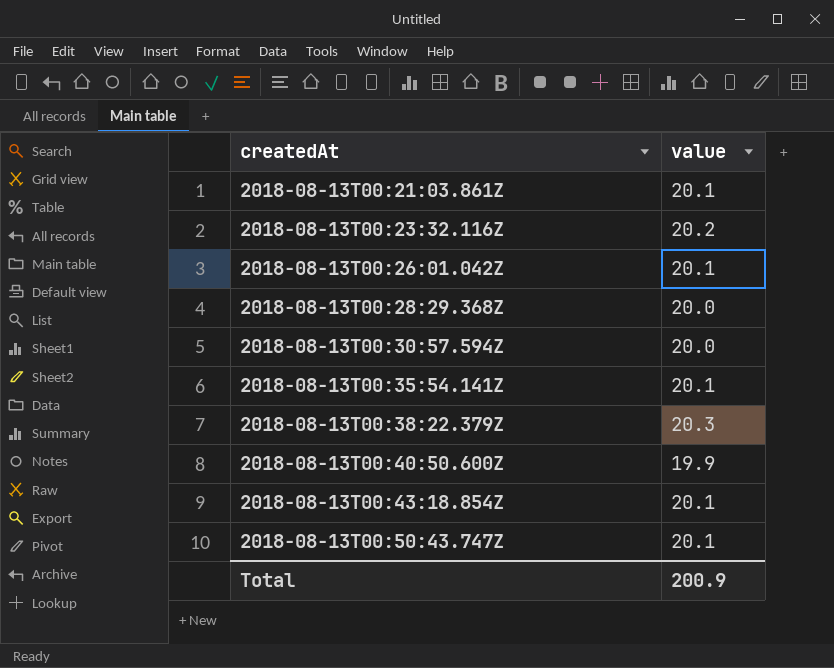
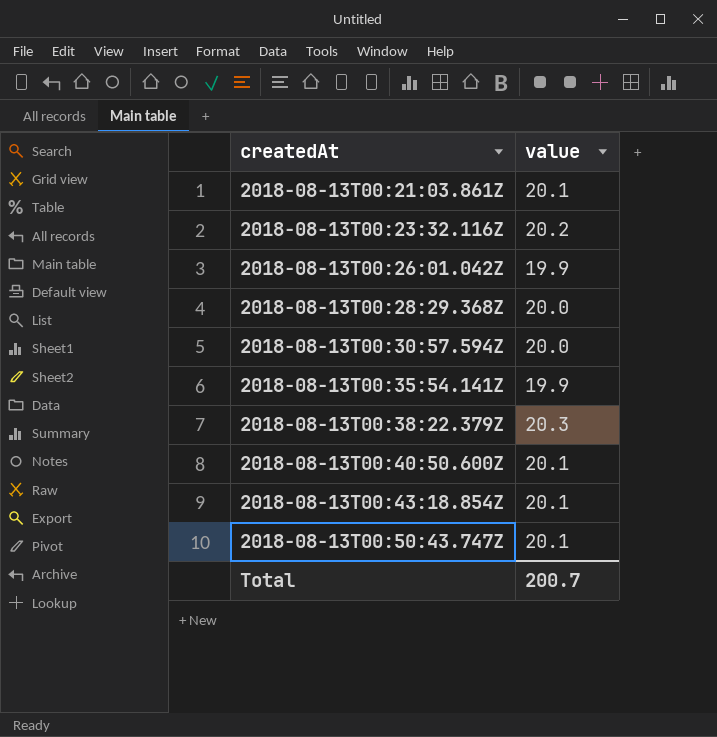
2018-08-13T00:26:01.042Z | value: 20.1 -> 19.9
2018-08-13T00:35:54.141Z | value: 20.1 -> 19.9
2018-08-13T00:40:50.600Z | value: 19.9 -> 20.1
Total | value: 200.9 -> 200.7

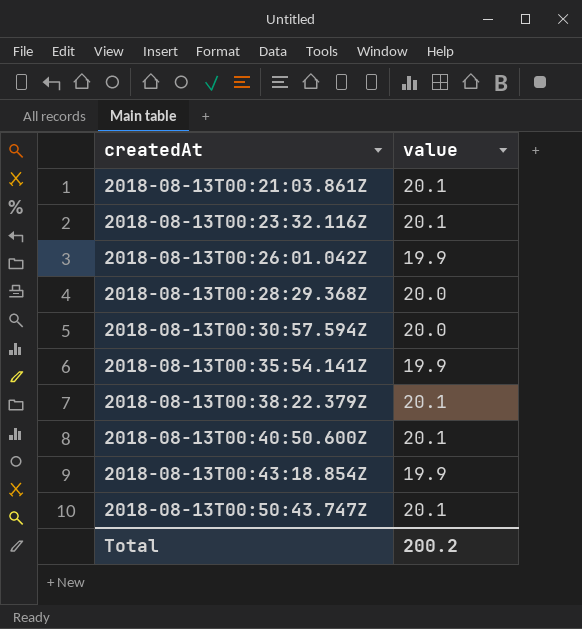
2018-08-13T00:23:32.116Z | value: 20.2 -> 20.1
2018-08-13T00:38:22.379Z | value: 20.3 -> 20.1
2018-08-13T00:43:18.854Z | value: 20.1 -> 19.9
Total | value: 200.7 -> 200.2

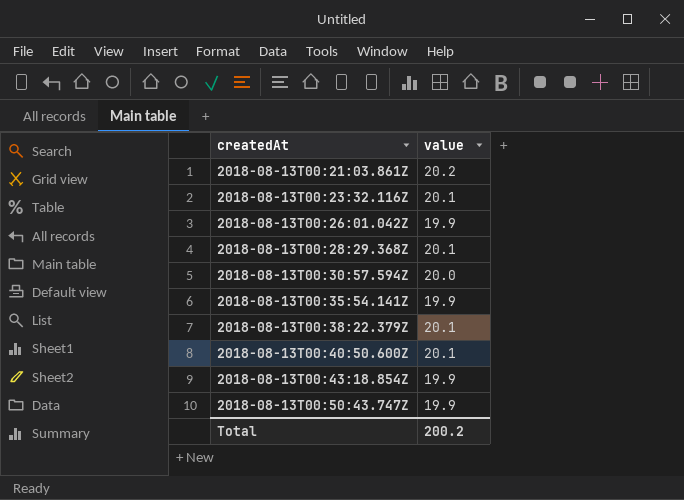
2018-08-13T00:21:03.861Z | value: 20.1 -> 20.2
2018-08-13T00:28:29.368Z | value: 20.0 -> 20.1
2018-08-13T00:50:43.747Z | value: 20.1 -> 19.9

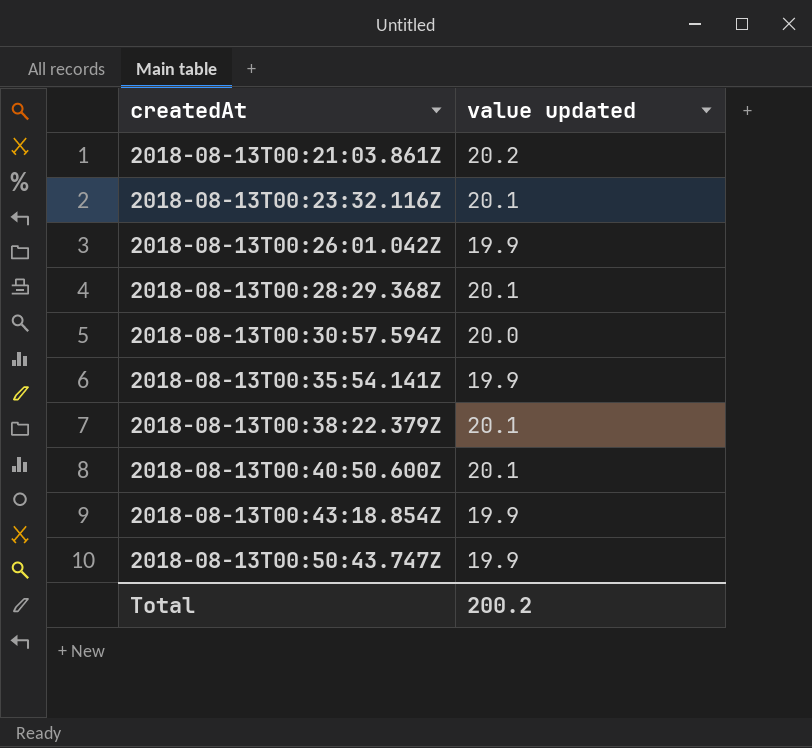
column name: value -> value updated

